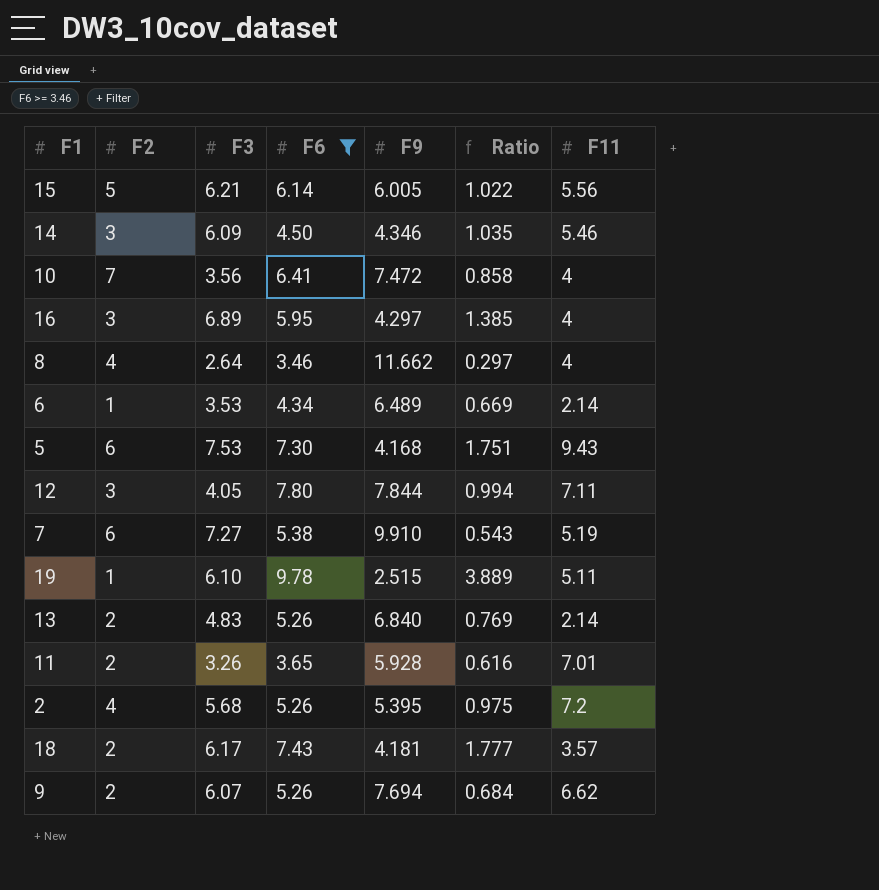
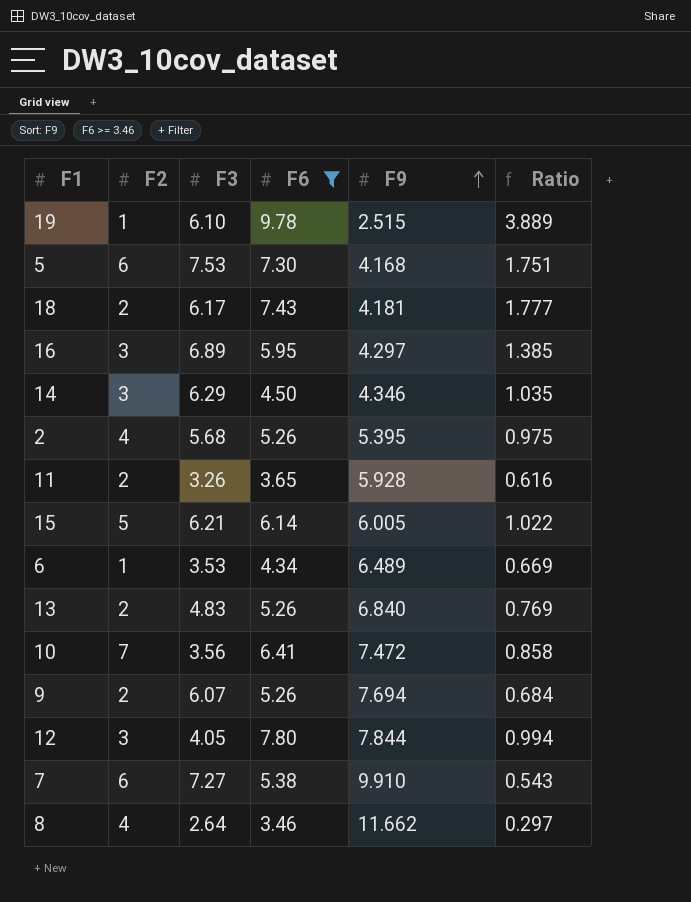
row order: none -> F9 ascending
column F11 | position: 7 -> none
14 | F3: 6.09 -> 6.29

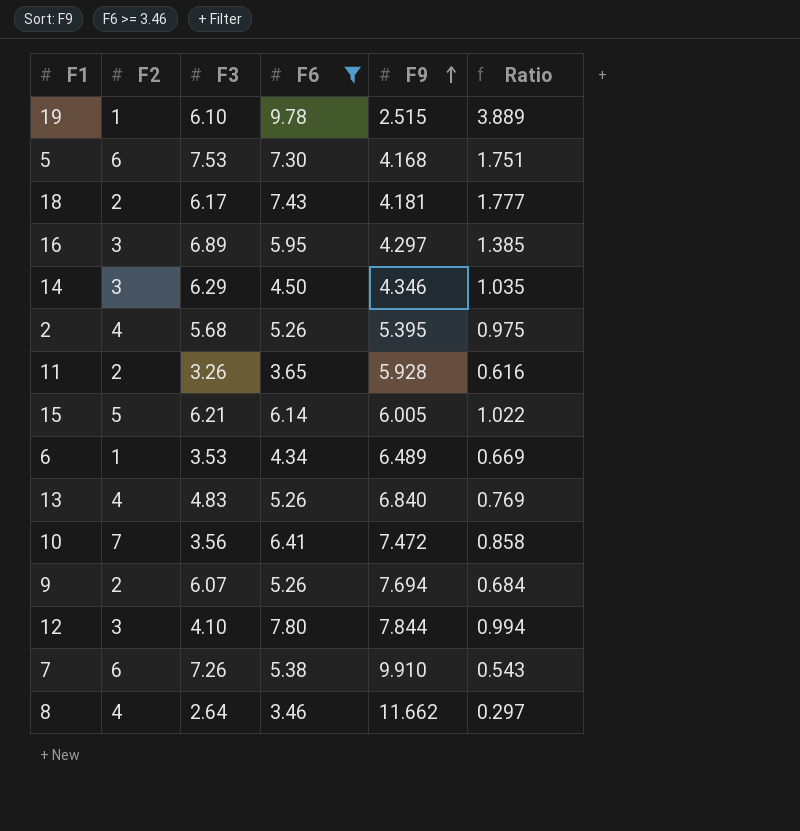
13 | F2: 2 -> 4
12 | F3: 4.05 -> 4.10
7 | F3: 7.27 -> 7.26

